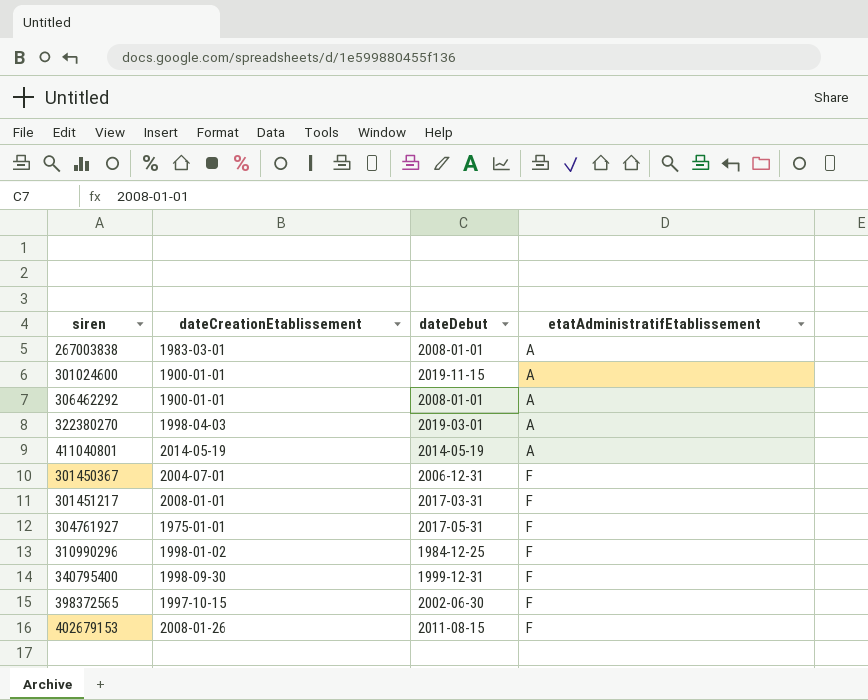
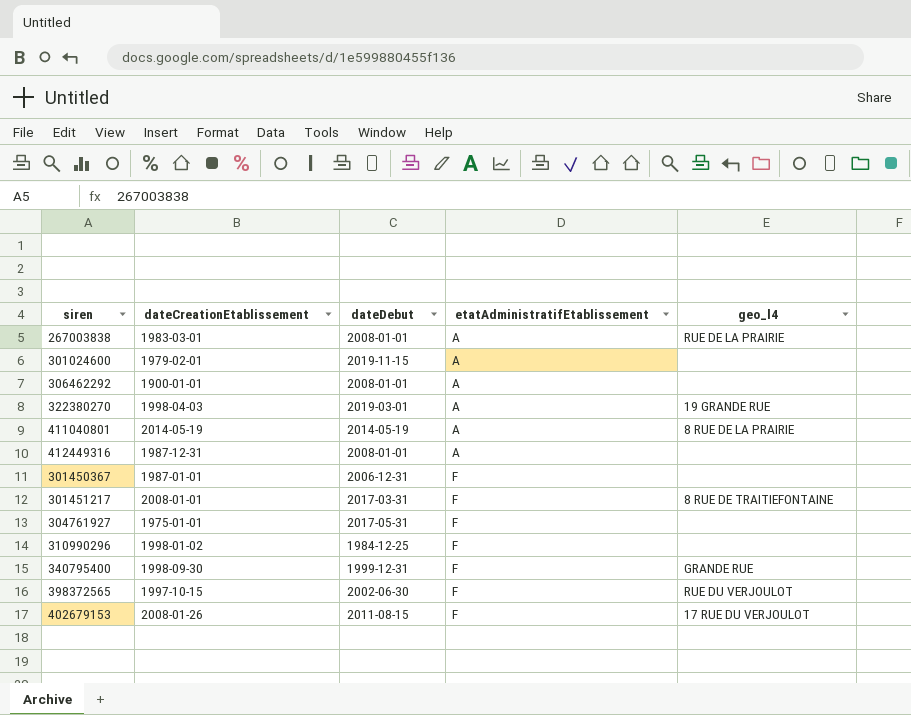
column geo_l4 | position: none -> 5
301024600 | dateCreationEtablissement: 1900-01-01 -> 1979-02-01
row 412449316: none -> 1987-12-31 | 2008-01-01 | A | none
301450367 | dateCreationEtablissement: 2004-07-01 -> 1987-01-01

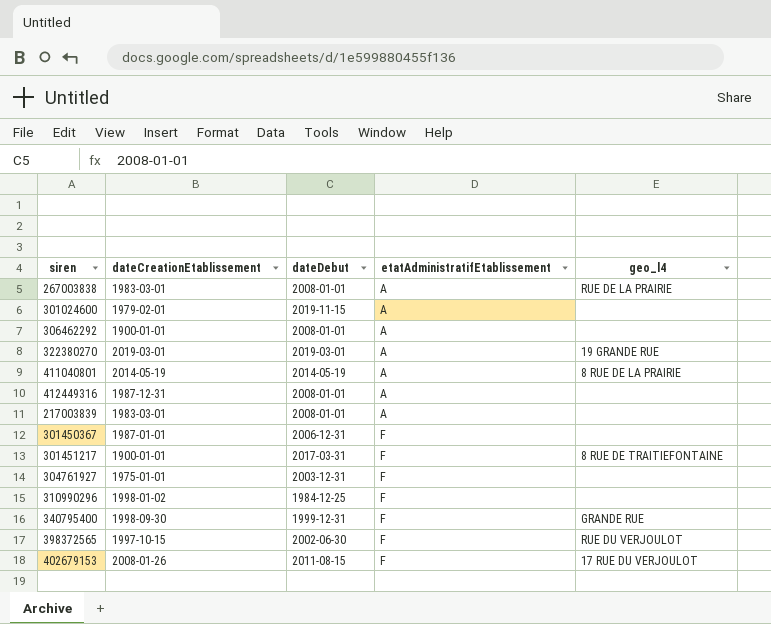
322380270 | dateCreationEtablissement: 1998-04-03 -> 2019-03-01
row 217003839: none -> 1983-03-01 | 2008-01-01 | A | none
301451217 | dateCreationEtablissement: 2008-01-01 -> 1900-01-01
304761927 | dateDebut: 2017-05-31 -> 2003-12-31

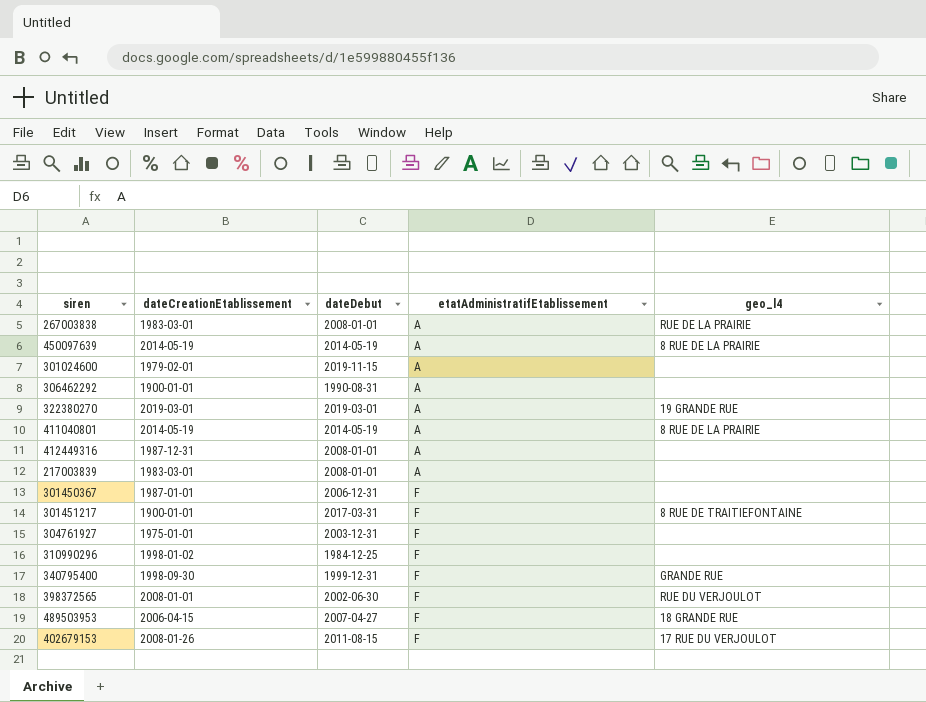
row 450097639: none -> 2014-05-19 | 2014-05-19 | A | 8 RUE DE LA PRAIRIE
306462292 | dateDebut: 2008-01-01 -> 1990-08-31
398372565 | dateCreationEtablissement: 1997-10-15 -> 2008-01-01
row 489503953: none -> 2006-04-15 | 2007-04-27 | F | 18 GRANDE RUE

